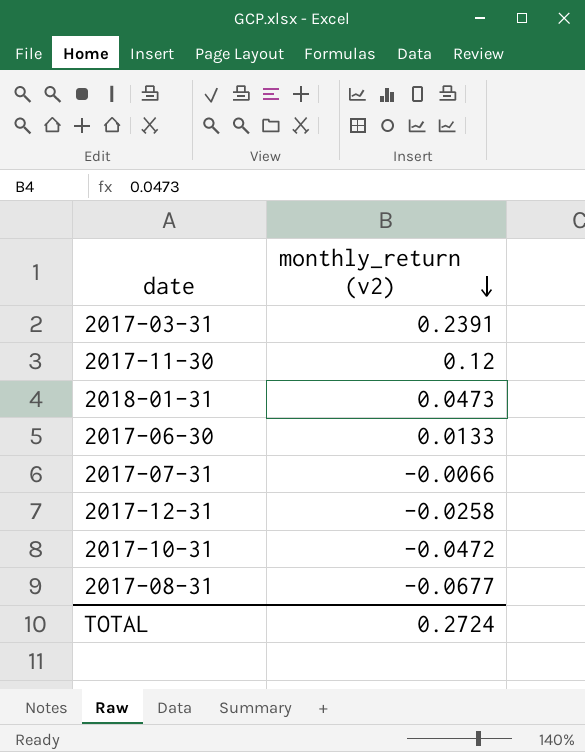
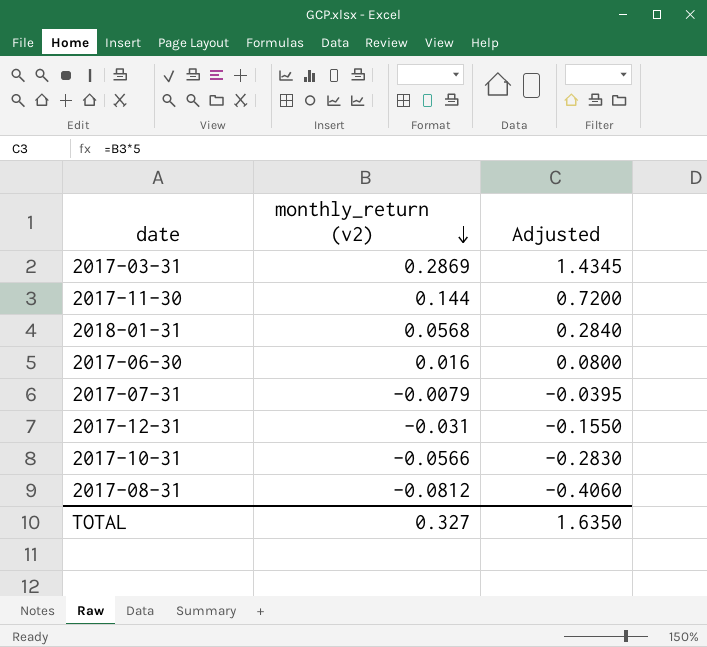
column Adjusted | formula: none -> [monthly_return (v2)] * 5
2017-03-31 | monthly_return (v2): 0.2391 -> 0.2869
2017-11-30 | monthly_return (v2): 0.12 -> 0.144
2018-01-31 | monthly_return (v2): 0.0473 -> 0.0568
2017-06-30 | monthly_return (v2): 0.0133 -> 0.016
2017-07-31 | monthly_return (v2): -0.0066 -> -0.0079
2017-12-31 | monthly_return (v2): -0.0258 -> -0.031
2017-10-31 | monthly_return (v2): -0.0472 -> -0.0566
2017-08-31 | monthly_return (v2): -0.0677 -> -0.0812
TOTAL | monthly_return (v2): 0.2724 -> 0.327

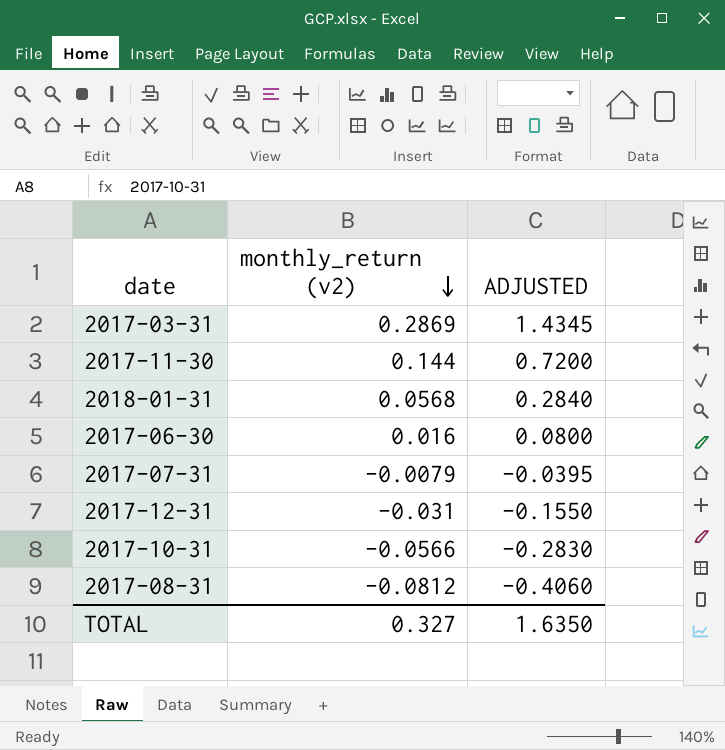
column name: Adjusted -> ADJUSTED

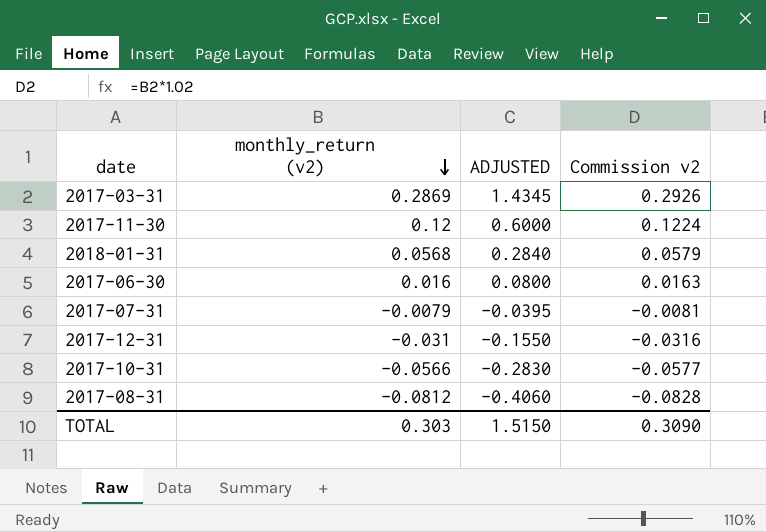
column Commission v2 | formula: none -> [monthly_return (v2)] * 1.02
2017-11-30 | monthly_return (v2): 0.144 -> 0.12
2017-11-30 | ADJUSTED: 0.7200 -> 0.6000
TOTAL | monthly_return (v2): 0.327 -> 0.303
TOTAL | ADJUSTED: 1.6350 -> 1.5150

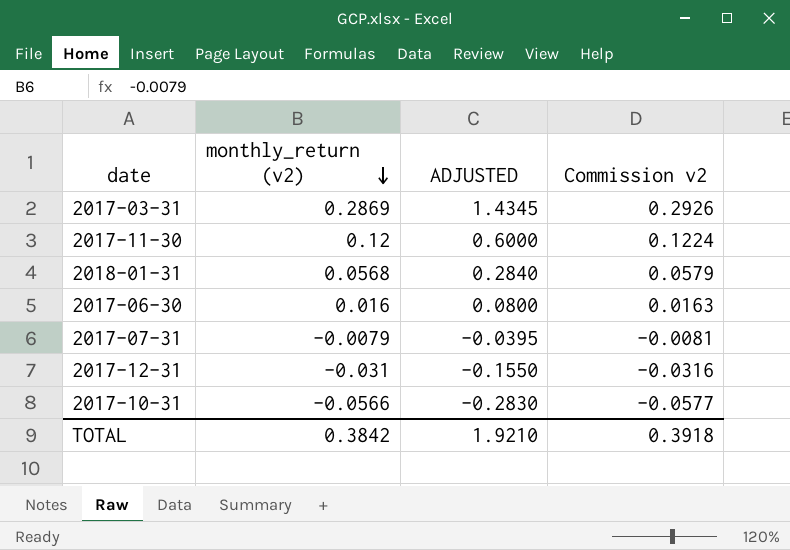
row 2017-08-31: -0.0812 | -0.4060 | -0.0828 -> none
TOTAL | monthly_return (v2): 0.303 -> 0.3842
TOTAL | ADJUSTED: 1.5150 -> 1.9210
TOTAL | Commission v2: 0.3090 -> 0.3918

